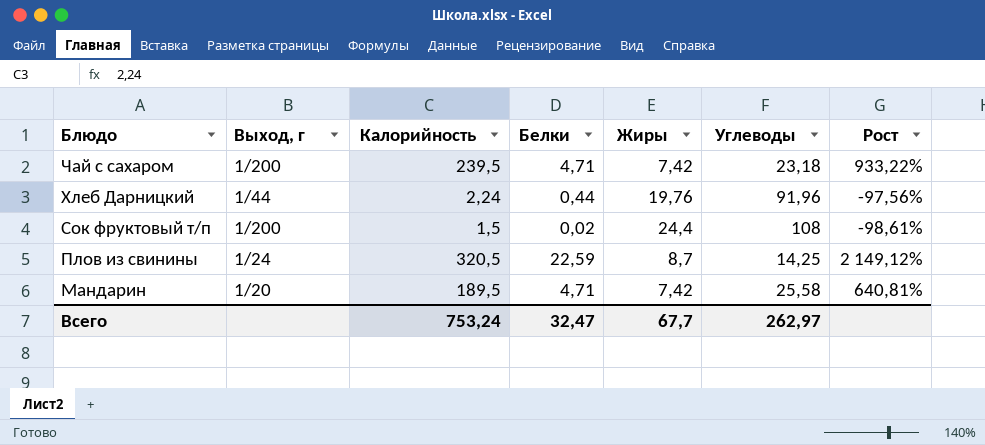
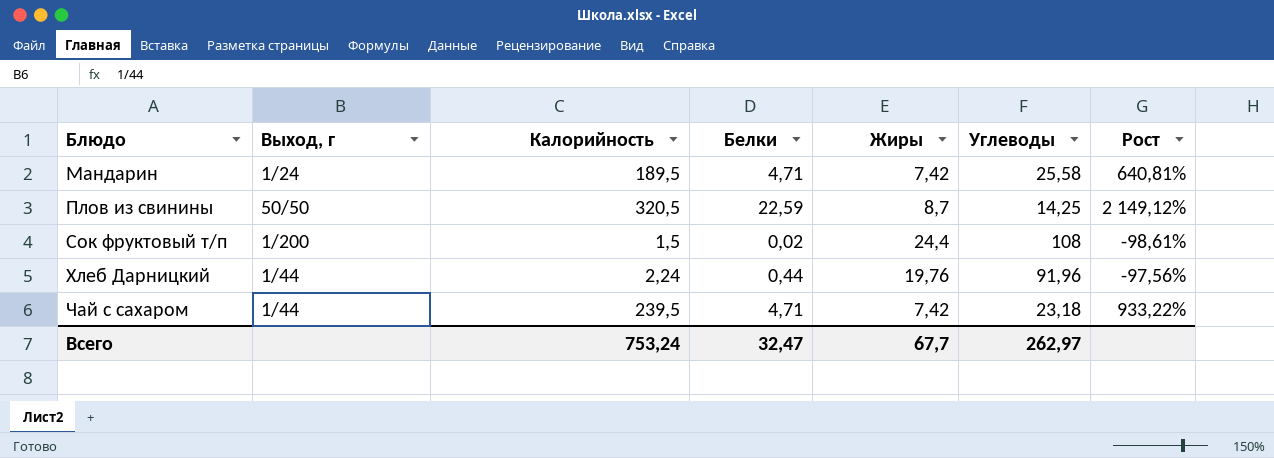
row order: Блюдо descending -> Блюдо ascending
Мандарин | Выход, г: 1/20 -> 1/24
Плов из свинины | Выход, г: 1/24 -> 50/50
Чай с сахаром | Выход, г: 1/200 -> 1/44

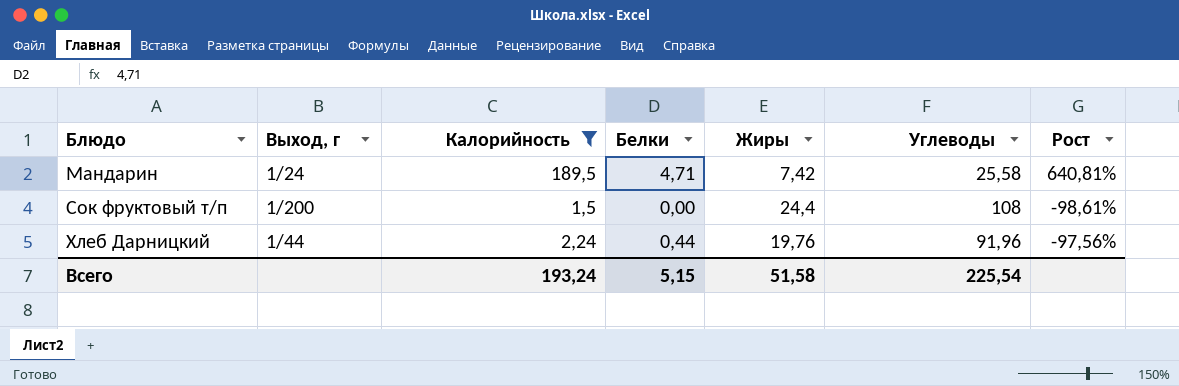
filter: none -> Калорийность <= 189,5
Сок фруктовый т/п | Белки: 0,02 -> 0,00
Всего | Калорийность: 753,24 -> 193,24
Всего | Белки: 32,47 -> 5,15
Всего | Жиры: 67,7 -> 51,58
Всего | Углеводы: 262,97 -> 225,54

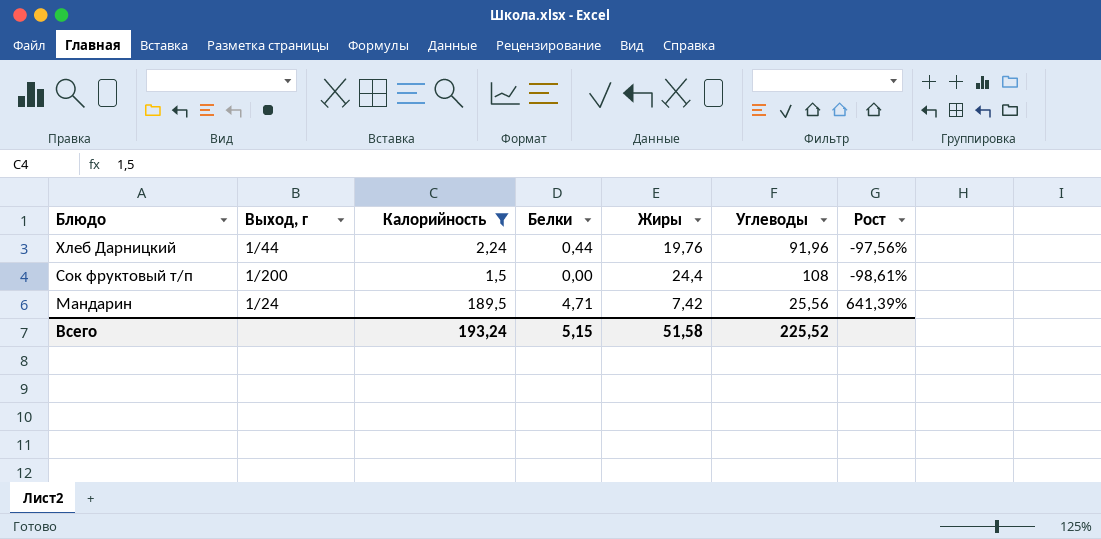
row order: Блюдо ascending -> Блюдо descending
Мандарин | Углеводы: 25,58 -> 25,56
Мандарин | Рост: 640,81% -> 641,39%
Всего | Углеводы: 225,54 -> 225,52

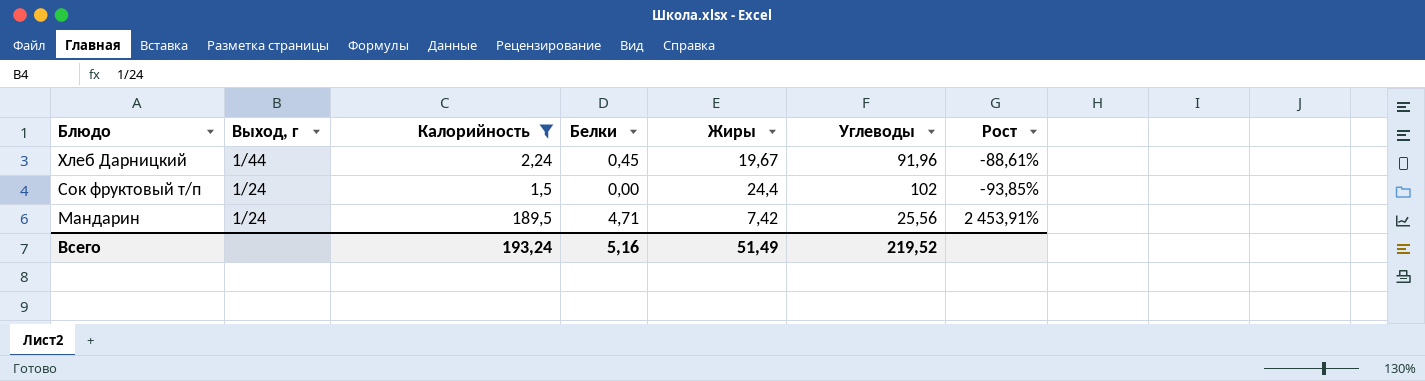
column Рост | formula: ([Калорийность] - [Углеводы]) / [Углеводы] -> ([Калорийность] - [Жиры]) / [Жиры]
Хлеб Дарницкий | Белки: 0,44 -> 0,45
Хлеб Дарницкий | Жиры: 19,76 -> 19,67
Сок фруктовый т/п | Выход, г: 1/200 -> 1/24
Сок фруктовый т/п | Углеводы: 108 -> 102
Всего | Белки: 5,15 -> 5,16
Всего | Жиры: 51,58 -> 51,49
Всего | Углеводы: 225,52 -> 219,52

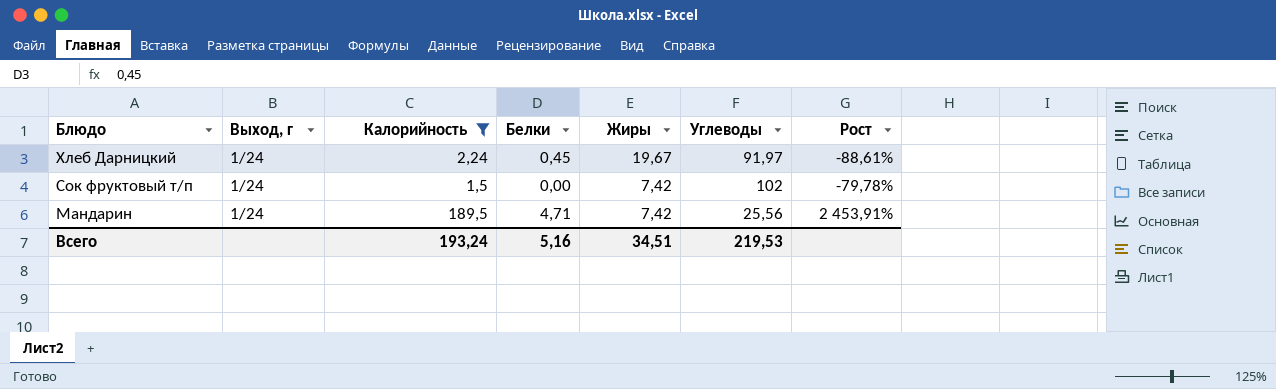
Хлеб Дарницкий | Выход, г: 1/44 -> 1/24
Хлеб Дарницкий | Углеводы: 91,96 -> 91,97
Сок фруктовый т/п | Жиры: 24,4 -> 7,42
Сок фруктовый т/п | Рост: -93,85% -> -79,78%
Всего | Жиры: 51,49 -> 34,51
Всего | Углеводы: 219,52 -> 219,53

